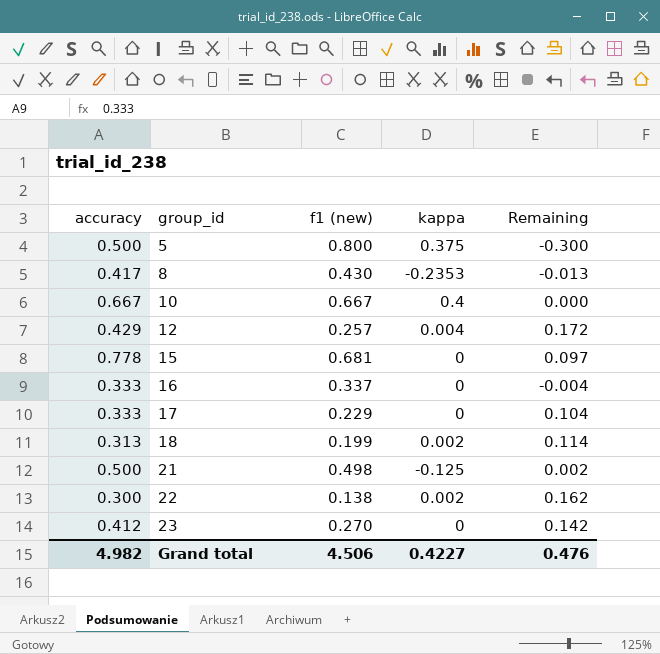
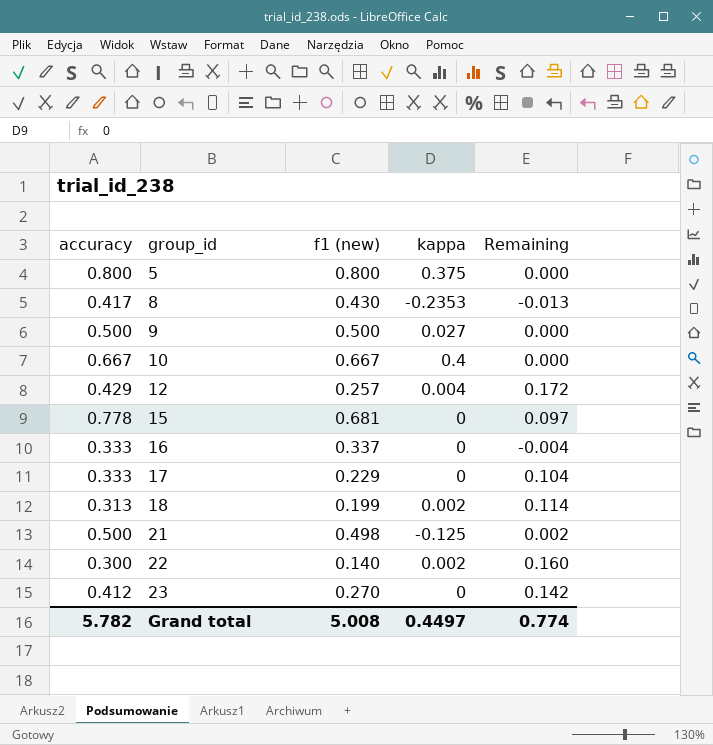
5 | accuracy: 0.500 -> 0.800
5 | Remaining: -0.300 -> 0.000
row 9: none -> 0.500 | 0.500 | 0.027 | 0.000
22 | f1 (new): 0.138 -> 0.140
22 | Remaining: 0.162 -> 0.160
Grand total | accuracy: 4.982 -> 5.782
Grand total | f1 (new): 4.506 -> 5.008
Grand total | kappa: 0.4227 -> 0.4497
Grand total | Remaining: 0.476 -> 0.774

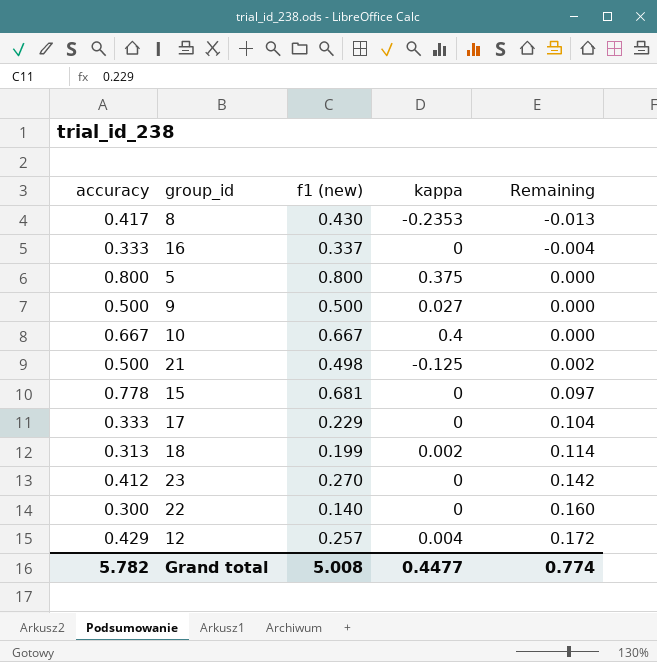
row order: group_id ascending -> Remaining ascending
22 | kappa: 0.002 -> 0
Grand total | kappa: 0.4497 -> 0.4477

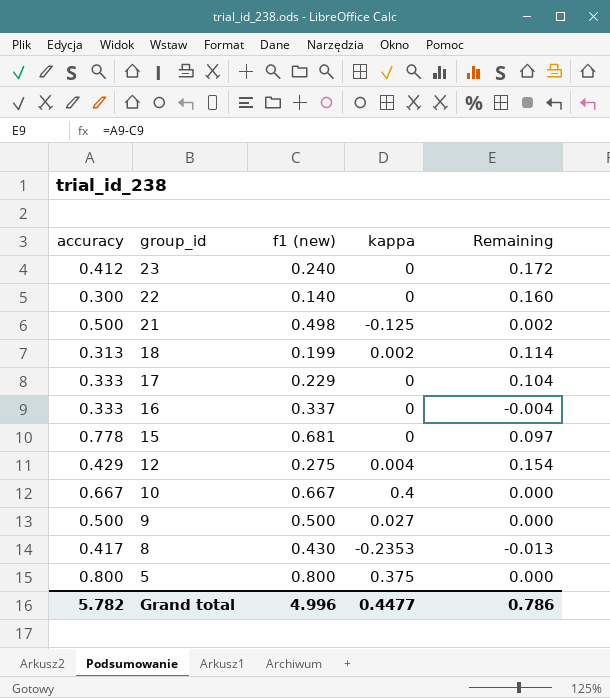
row order: Remaining ascending -> group_id descending
23 | f1 (new): 0.270 -> 0.240
23 | Remaining: 0.142 -> 0.172
12 | f1 (new): 0.257 -> 0.275
12 | Remaining: 0.172 -> 0.154
Grand total | f1 (new): 5.008 -> 4.996
Grand total | Remaining: 0.774 -> 0.786

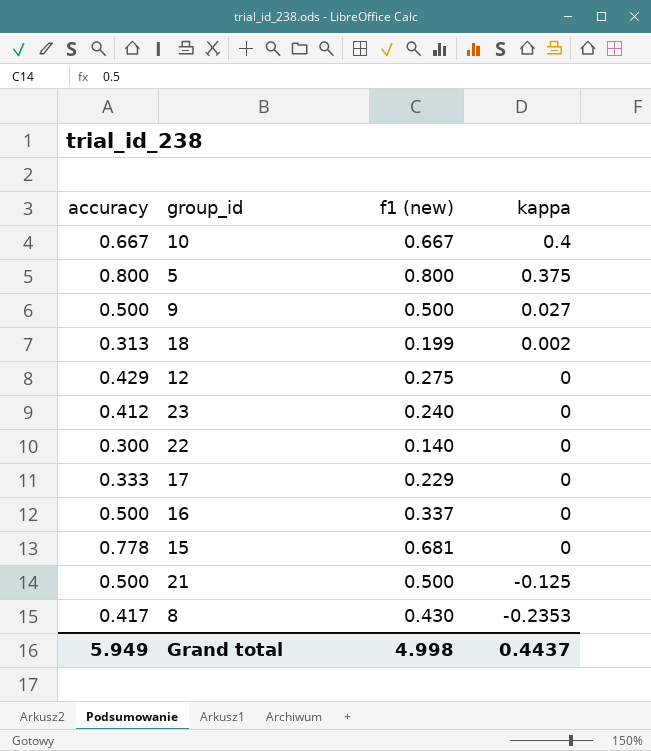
row order: group_id descending -> kappa descending
column Remaining | formula: [accuracy] - [f1 (new)] -> none
12 | kappa: 0.004 -> 0
16 | accuracy: 0.333 -> 0.500
21 | f1 (new): 0.498 -> 0.500
Grand total | accuracy: 5.782 -> 5.949
Grand total | f1 (new): 4.996 -> 4.998
Grand total | kappa: 0.4477 -> 0.4437

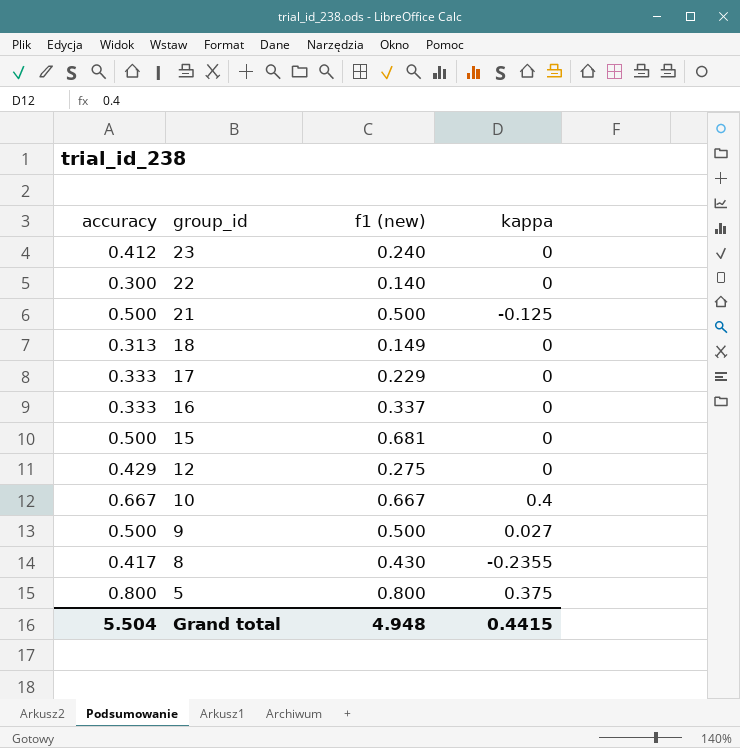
row order: kappa descending -> group_id descending
18 | f1 (new): 0.199 -> 0.149
18 | kappa: 0.002 -> 0
16 | accuracy: 0.500 -> 0.333
15 | accuracy: 0.778 -> 0.500
8 | kappa: -0.2353 -> -0.2355
Grand total | accuracy: 5.949 -> 5.504
Grand total | f1 (new): 4.998 -> 4.948
Grand total | kappa: 0.4437 -> 0.4415

